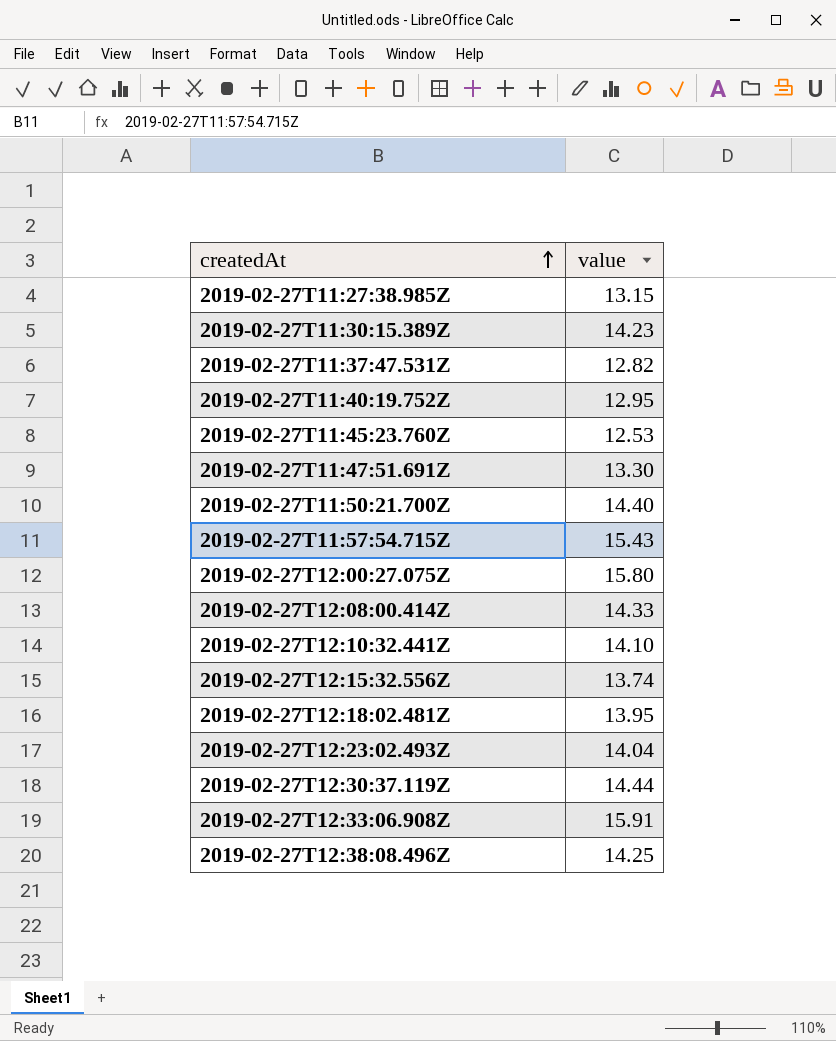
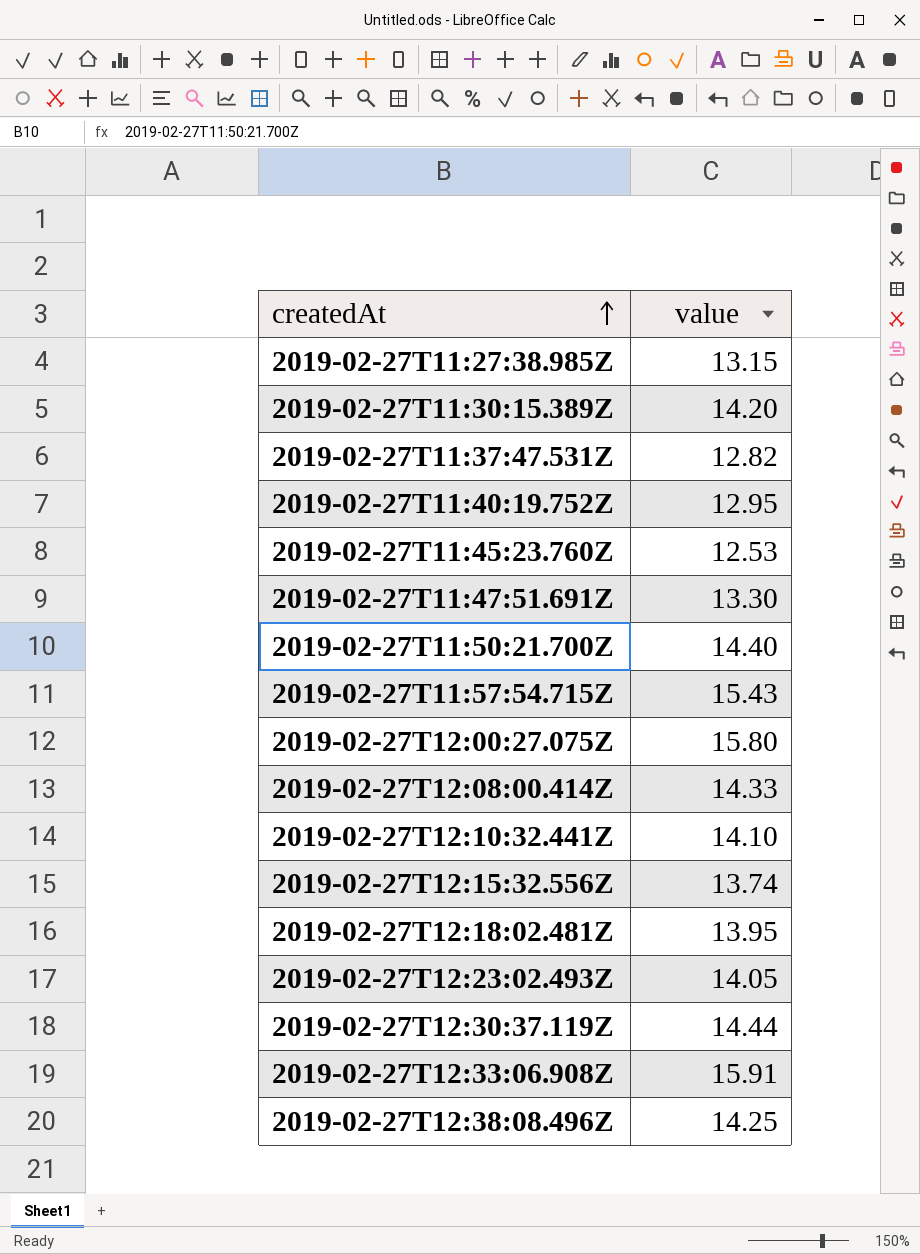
2019-02-27T11:30:15.389Z | value: 14.23 -> 14.20
2019-02-27T12:23:02.493Z | value: 14.04 -> 14.05

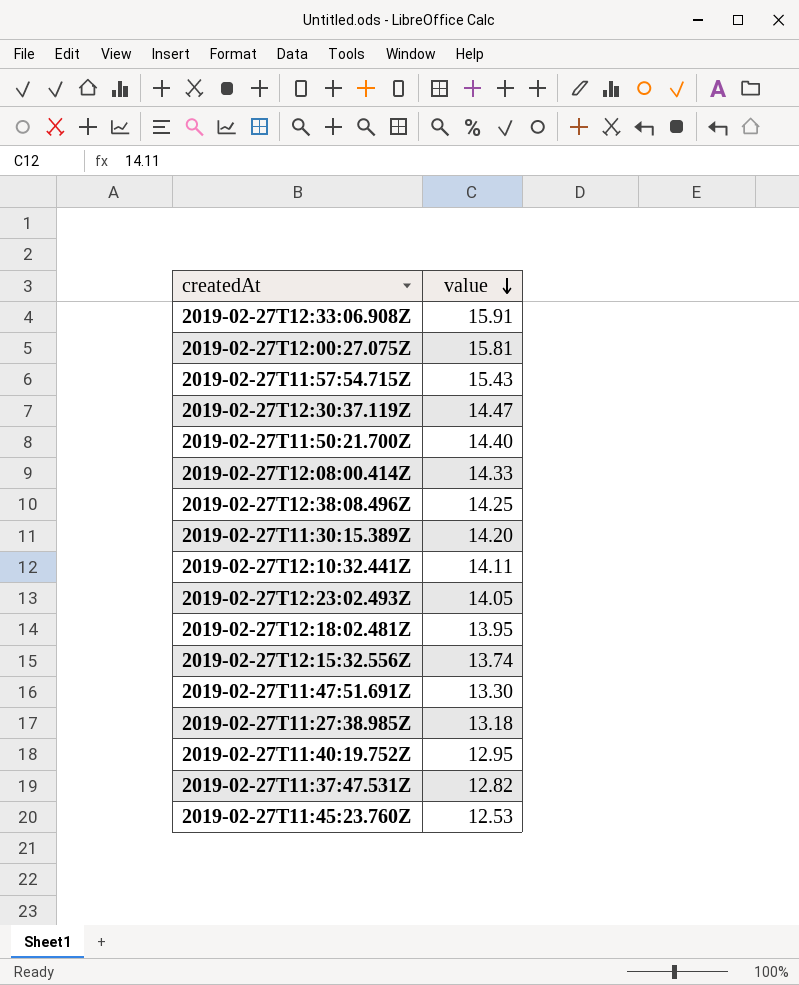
row order: createdAt ascending -> value descending
2019-02-27T12:00:27.075Z | value: 15.80 -> 15.81
2019-02-27T12:30:37.119Z | value: 14.44 -> 14.47
2019-02-27T12:10:32.441Z | value: 14.10 -> 14.11
2019-02-27T11:27:38.985Z | value: 13.15 -> 13.18

